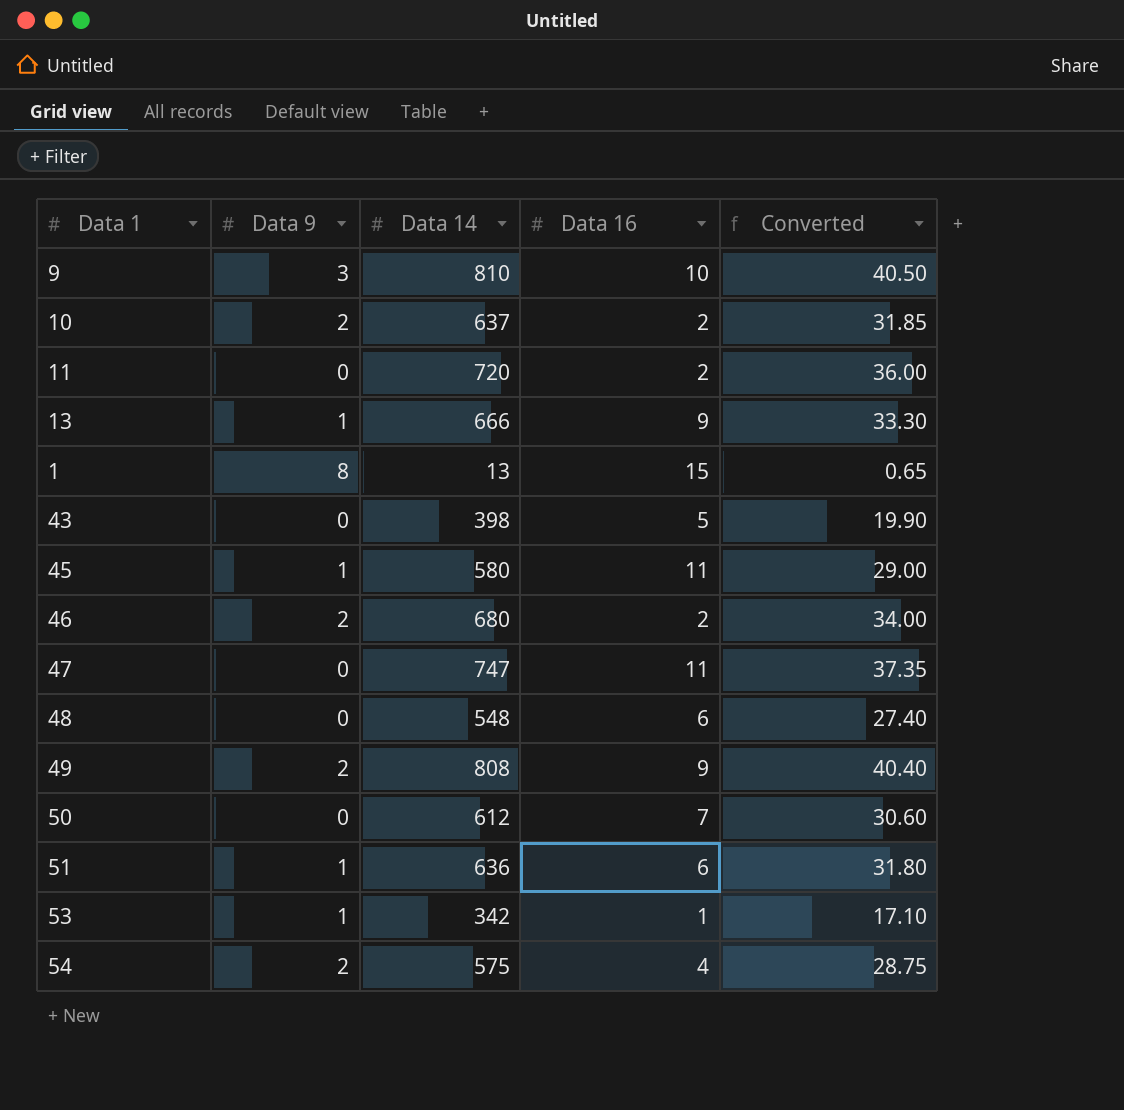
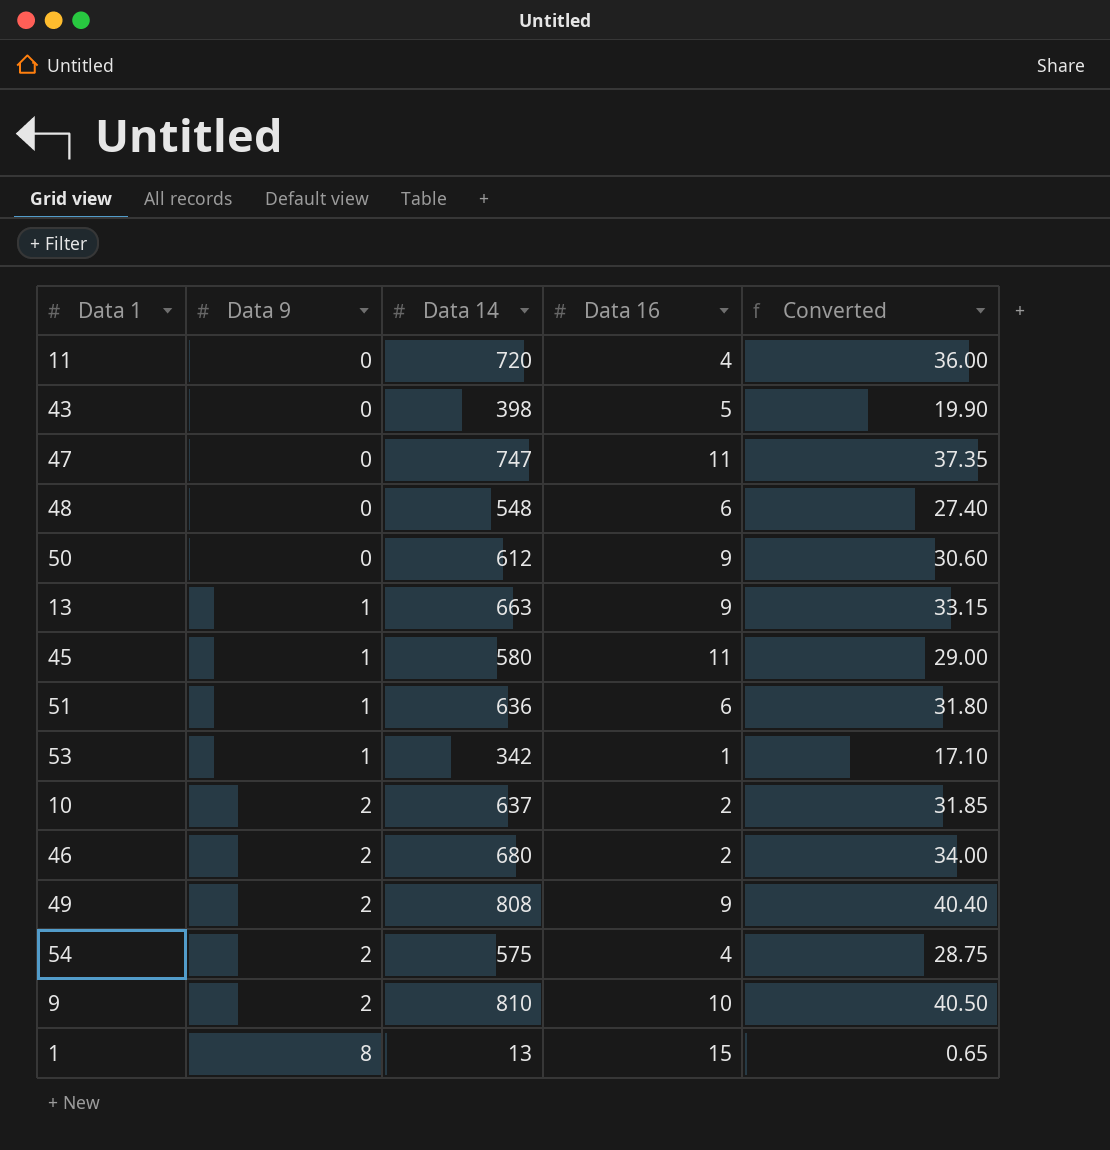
row order: none -> Data 9 ascending
11 | Data 16: 2 -> 4
50 | Data 16: 7 -> 9
13 | Data 14: 666 -> 663
13 | Converted: 33.30 -> 33.15
9 | Data 9: 3 -> 2

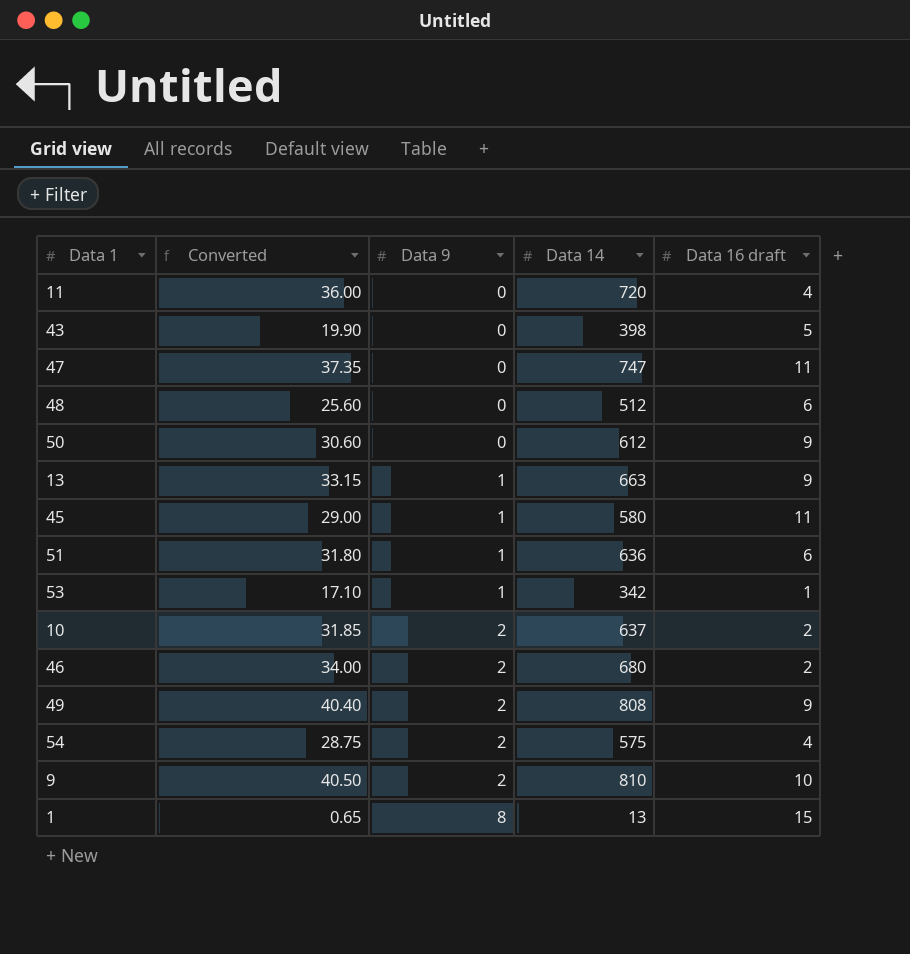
column Converted | position: 5 -> 2
column name: Data 16 -> Data 16 draft
48 | Converted: 27.40 -> 25.60
48 | Data 14: 548 -> 512

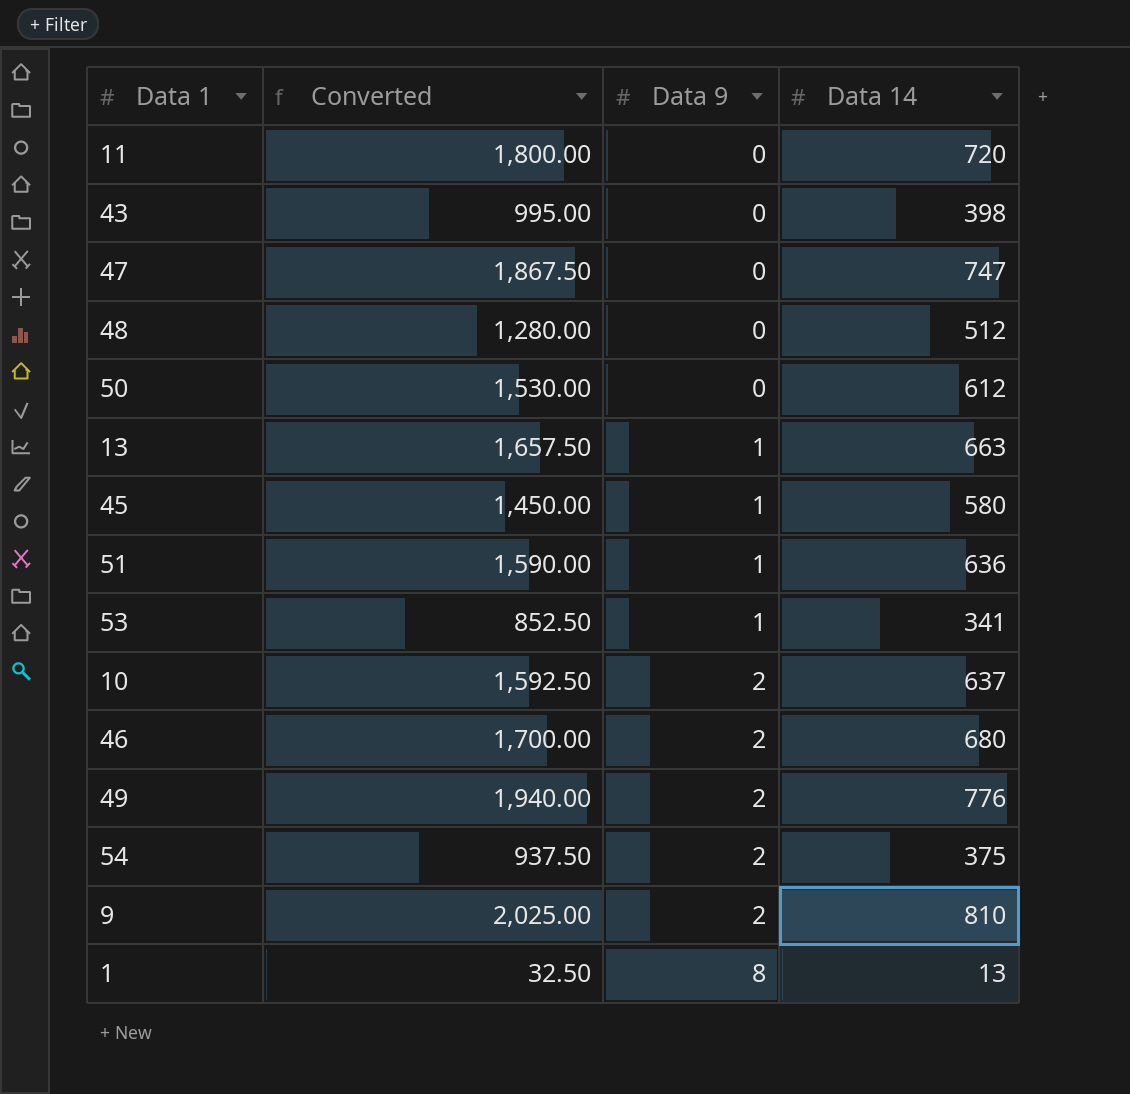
column Data 16 draft | position: 5 -> none
column Converted | formula: [Data 14] * 0.05 -> [Data 14] * 2.5
53 | Data 14: 342 -> 341
49 | Data 14: 808 -> 776
54 | Data 14: 575 -> 375

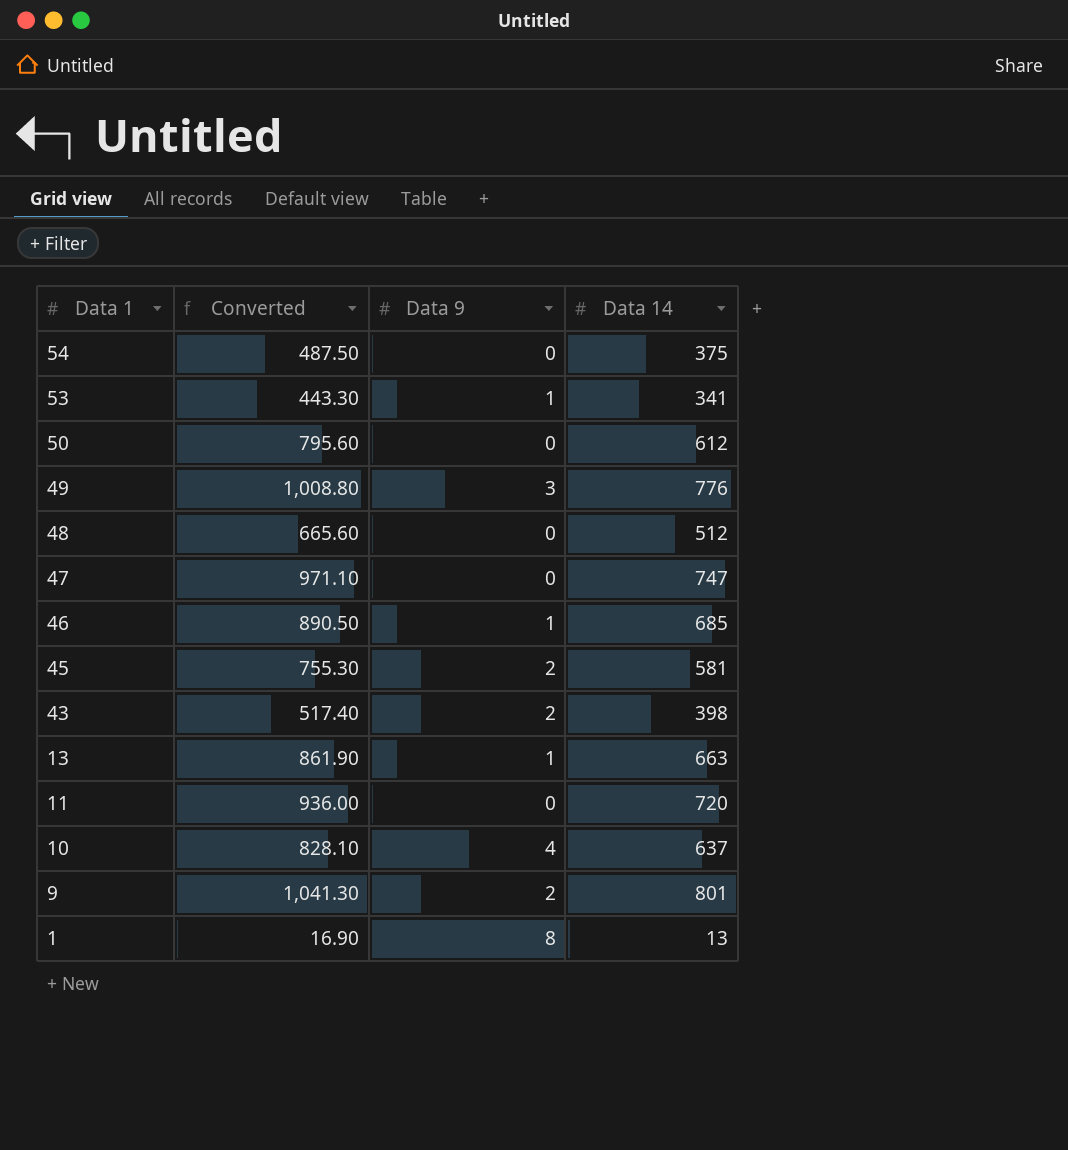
row order: Data 9 ascending -> Data 1 descending
column Converted | formula: [Data 14] * 2.5 -> [Data 14] * 1.3
row 51: 1,590.00 | 1 | 636 -> none
54 | Data 9: 2 -> 0
49 | Data 9: 2 -> 3
46 | Data 9: 2 -> 1
46 | Data 14: 680 -> 685
45 | Data 9: 1 -> 2
45 | Data 14: 580 -> 581
43 | Data 9: 0 -> 2
10 | Data 9: 2 -> 4
9 | Data 14: 810 -> 801

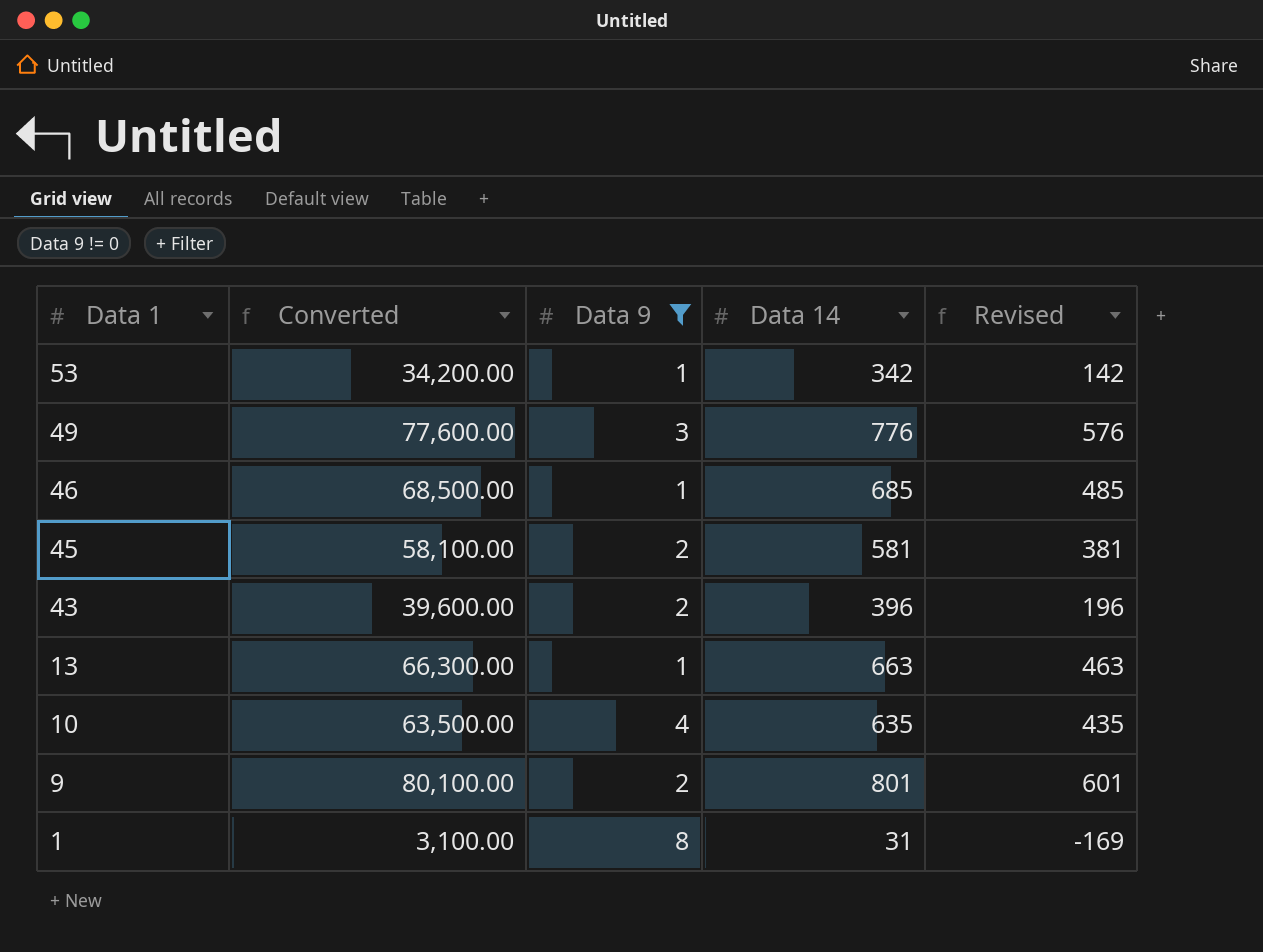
filter: none -> Data 9 != 0
column Converted | formula: [Data 14] * 1.3 -> [Data 14] * 100
column Revised | formula: none -> [Data 14] - 200
53 | Data 14: 341 -> 342
43 | Data 14: 398 -> 396
10 | Data 14: 637 -> 635
1 | Data 14: 13 -> 31

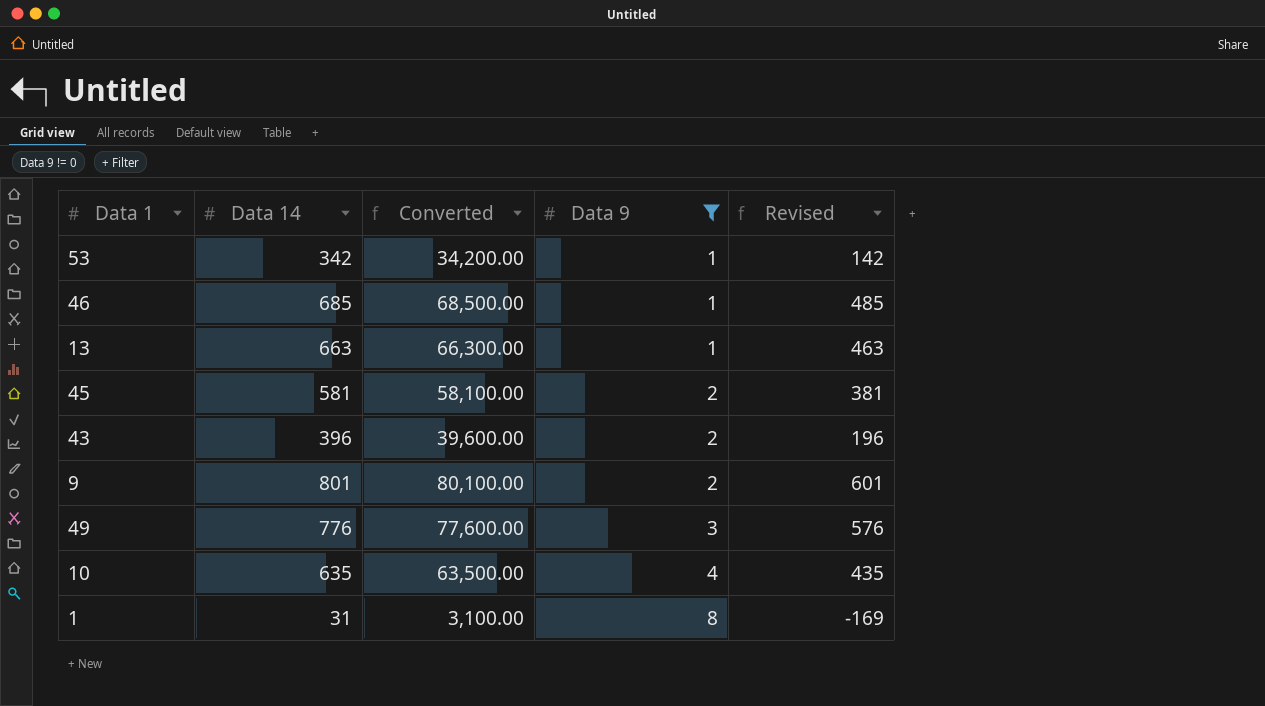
row order: Data 1 descending -> Data 9 ascending
column Data 14 | position: 4 -> 2

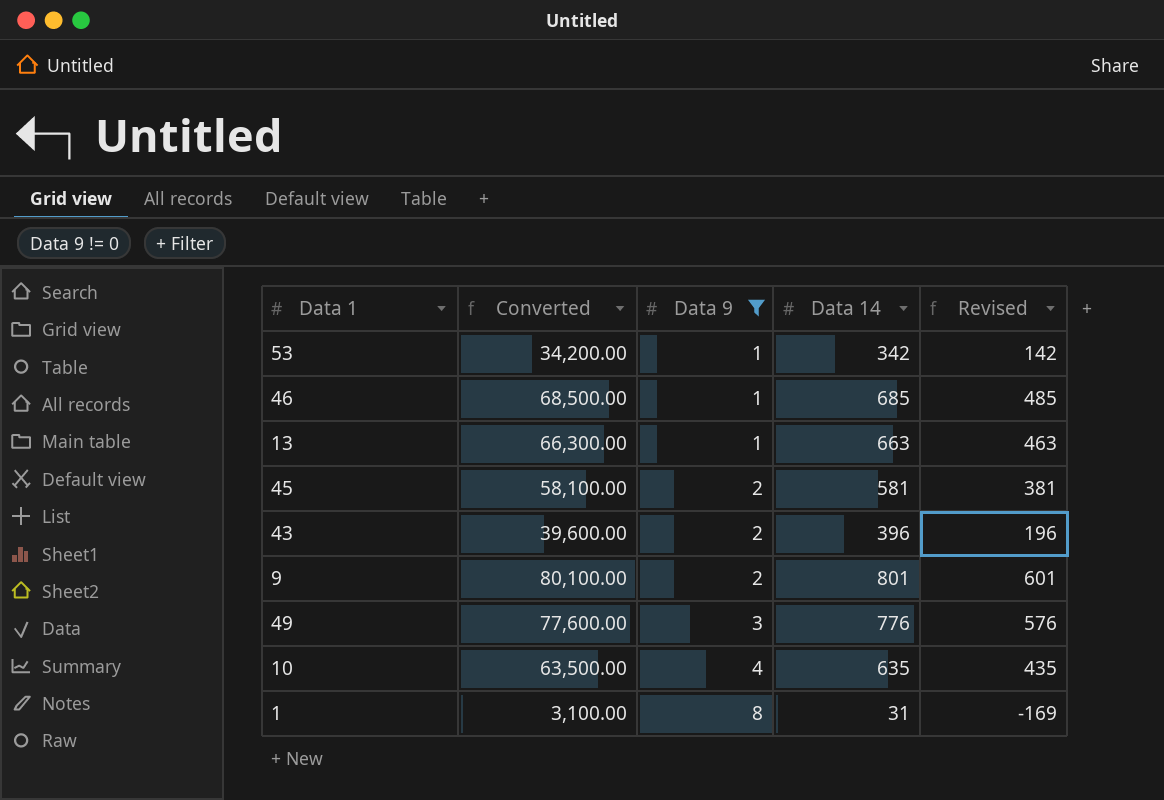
column Data 14 | position: 2 -> 4

